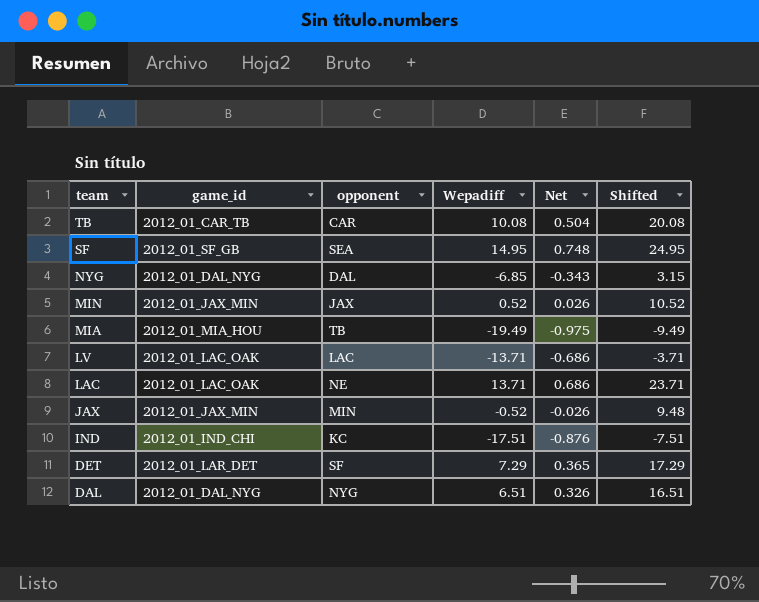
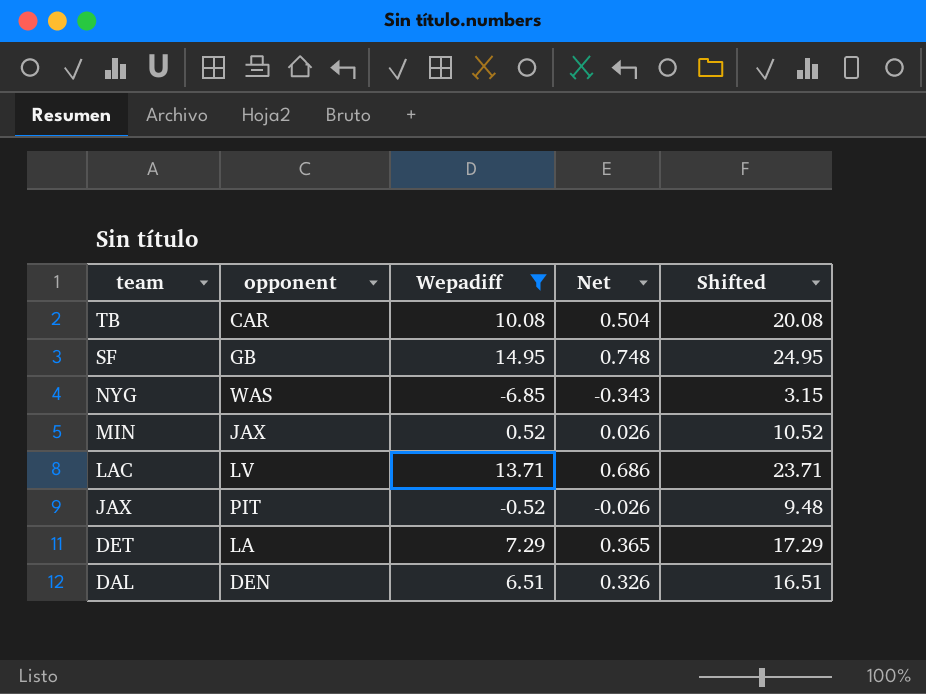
filter: none -> Wepadiff >= -6.85
column game_id | position: 2 -> none
SF | opponent: SEA -> GB
NYG | opponent: DAL -> WAS
LAC | opponent: NE -> LV
JAX | opponent: MIN -> PIT
DET | opponent: SF -> LA
DAL | opponent: NYG -> DEN

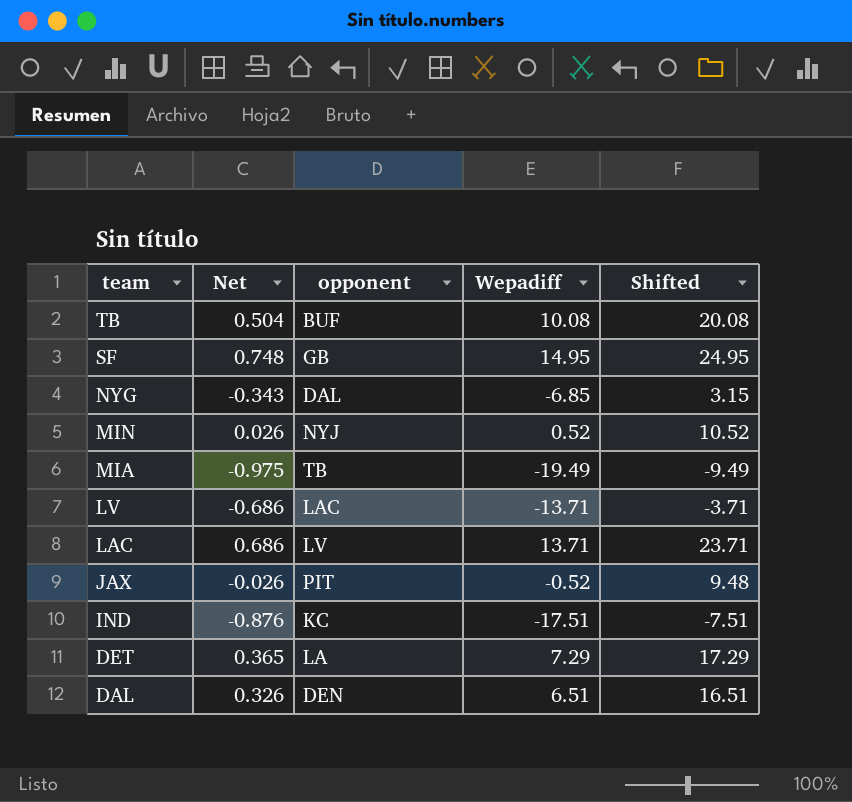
filter: Wepadiff >= -6.85 -> none
column Net | position: 4 -> 2
TB | opponent: CAR -> BUF
NYG | opponent: WAS -> DAL
MIN | opponent: JAX -> NYJ

